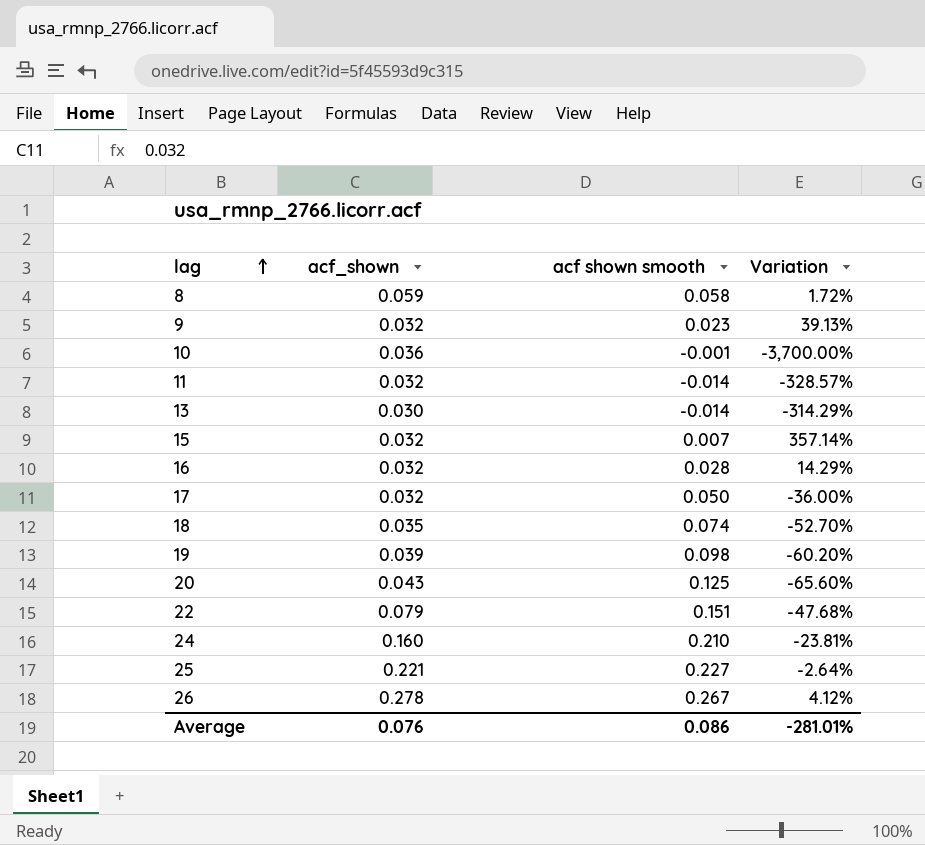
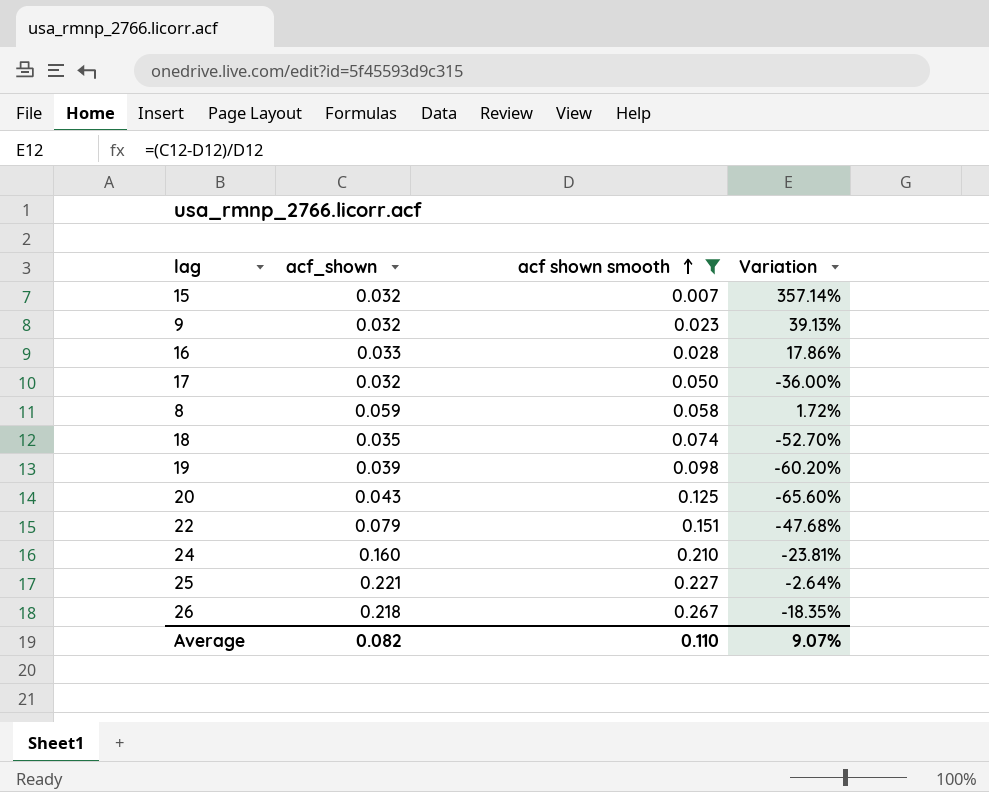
filter: none -> acf shown smooth >= 0.007
row order: lag ascending -> acf shown smooth ascending
16 | acf_shown: 0.032 -> 0.033
16 | Variation: 14.29% -> 17.86%
26 | acf_shown: 0.278 -> 0.218
26 | Variation: 4.12% -> -18.35%
Average | acf_shown: 0.076 -> 0.082
Average | acf shown smooth: 0.086 -> 0.110
Average | Variation: -281.01% -> 9.07%

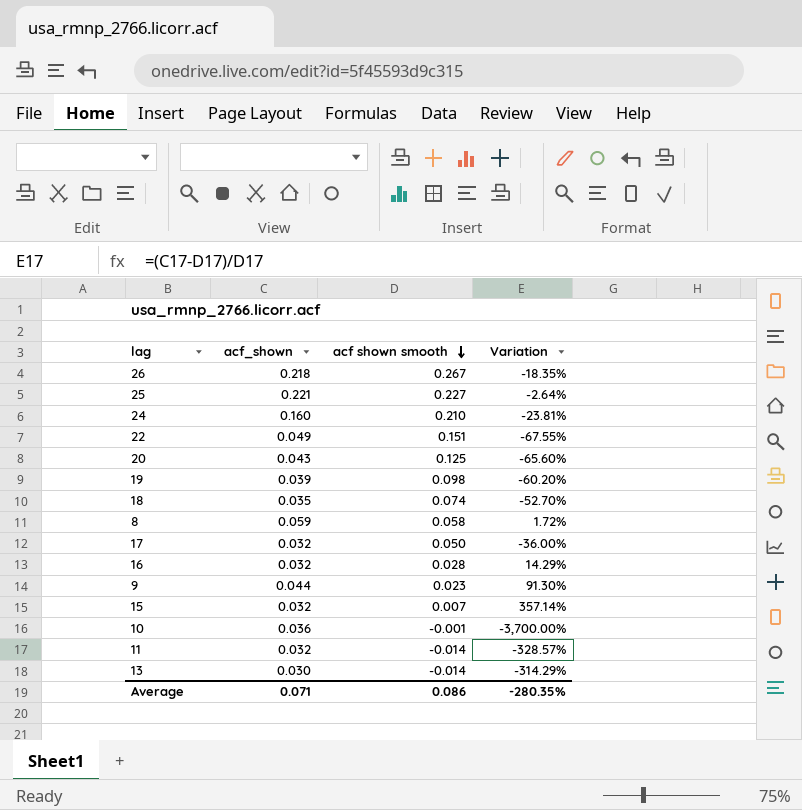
filter: acf shown smooth >= 0.007 -> none
row order: acf shown smooth ascending -> acf shown smooth descending
22 | acf_shown: 0.079 -> 0.049
22 | Variation: -47.68% -> -67.55%
16 | acf_shown: 0.033 -> 0.032
16 | Variation: 17.86% -> 14.29%
9 | acf_shown: 0.032 -> 0.044
9 | Variation: 39.13% -> 91.30%
Average | acf_shown: 0.082 -> 0.071
Average | acf shown smooth: 0.110 -> 0.086
Average | Variation: 9.07% -> -280.35%

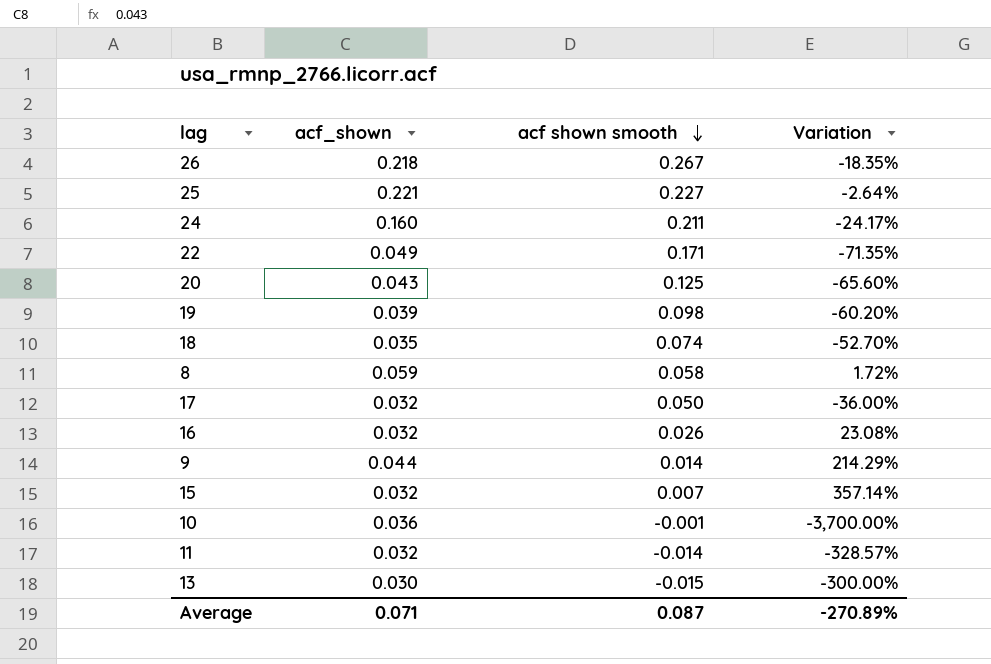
24 | acf shown smooth: 0.210 -> 0.211
24 | Variation: -23.81% -> -24.17%
22 | acf shown smooth: 0.151 -> 0.171
22 | Variation: -67.55% -> -71.35%
16 | acf shown smooth: 0.028 -> 0.026
16 | Variation: 14.29% -> 23.08%
9 | acf shown smooth: 0.023 -> 0.014
9 | Variation: 91.30% -> 214.29%
13 | acf shown smooth: -0.014 -> -0.015
13 | Variation: -314.29% -> -300.00%
Average | acf shown smooth: 0.086 -> 0.087
Average | Variation: -280.35% -> -270.89%

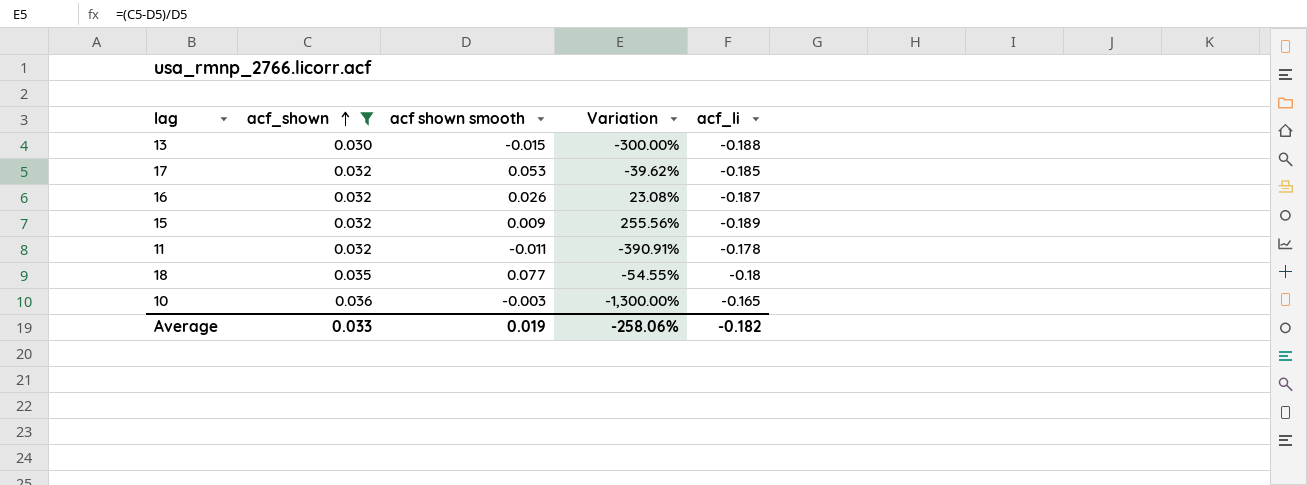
filter: none -> acf_shown <= 0.036
row order: acf shown smooth descending -> acf_shown ascending
column acf_li | position: none -> 5
17 | acf shown smooth: 0.050 -> 0.053
17 | Variation: -36.00% -> -39.62%
15 | acf shown smooth: 0.007 -> 0.009
15 | Variation: 357.14% -> 255.56%
11 | acf shown smooth: -0.014 -> -0.011
11 | Variation: -328.57% -> -390.91%
18 | acf shown smooth: 0.074 -> 0.077
18 | Variation: -52.70% -> -54.55%
10 | acf shown smooth: -0.001 -> -0.003
10 | Variation: -3,700.00% -> -1,300.00%
Average | acf_shown: 0.071 -> 0.033
Average | acf shown smooth: 0.087 -> 0.019
Average | Variation: -270.89% -> -258.06%

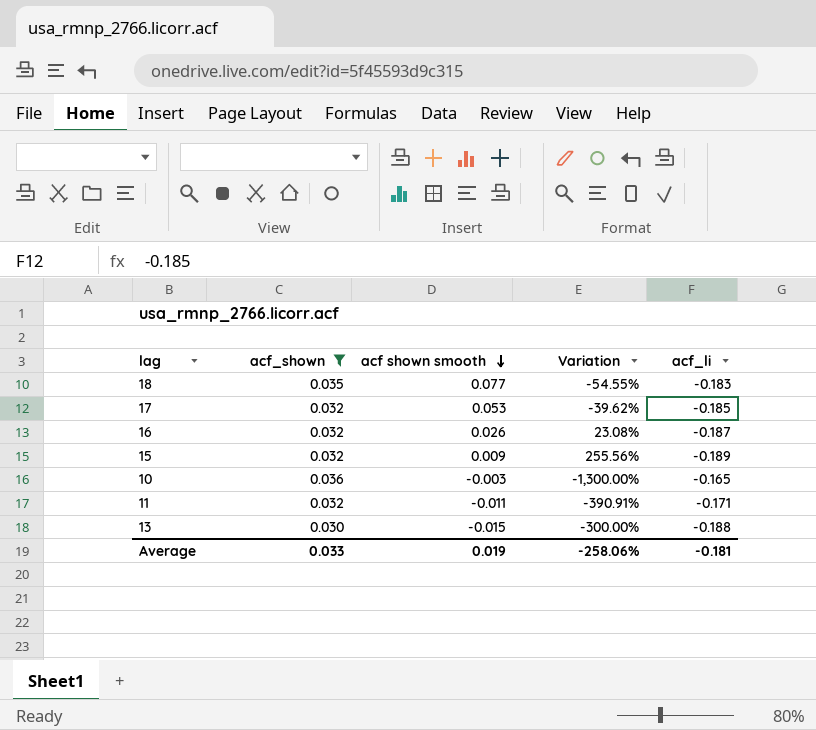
row order: acf_shown ascending -> acf shown smooth descending
18 | acf_li: -0.18 -> -0.183
11 | acf_li: -0.178 -> -0.171
Average | acf_li: -0.182 -> -0.181

